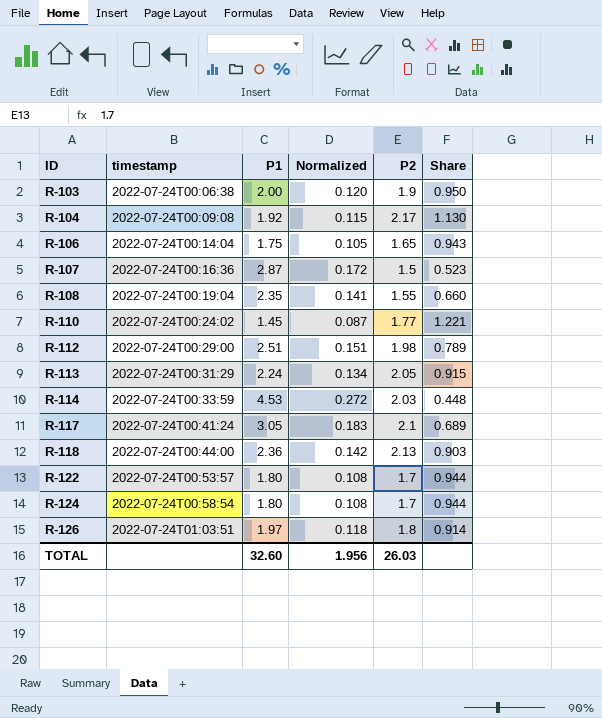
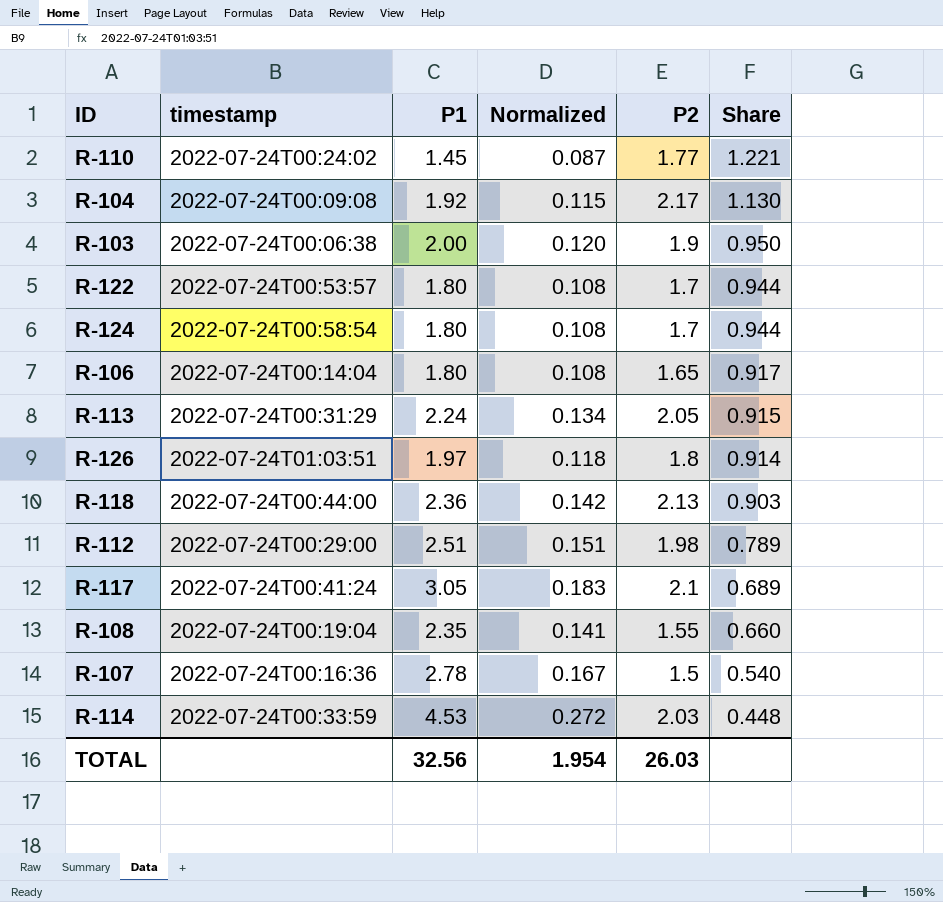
row order: ID ascending -> Share descending
R-106 | P1: 1.75 -> 1.80
R-106 | Normalized: 0.105 -> 0.108
R-106 | Share: 0.943 -> 0.917
R-107 | P1: 2.87 -> 2.78
R-107 | Normalized: 0.172 -> 0.167
R-107 | Share: 0.523 -> 0.540
TOTAL | P1: 32.60 -> 32.56
TOTAL | Normalized: 1.956 -> 1.954

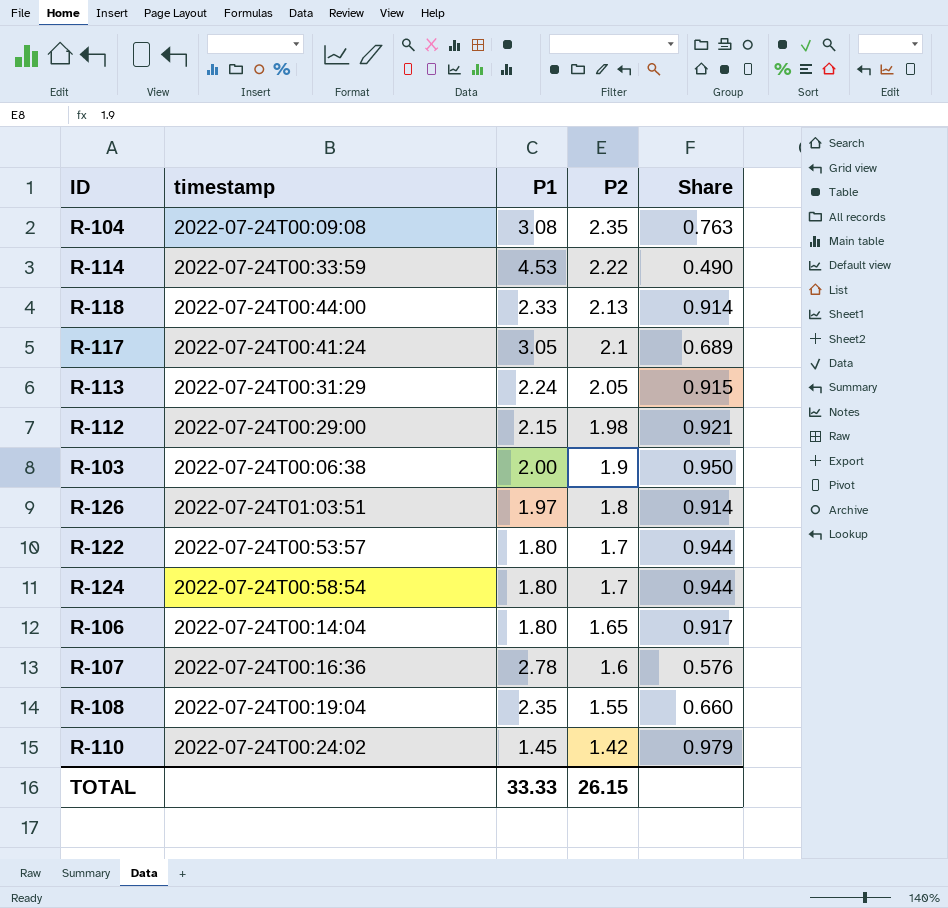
row order: Share descending -> P2 descending
column Normalized | formula: [P1] * 0.06 -> none
R-104 | P1: 1.92 -> 3.08
R-104 | P2: 2.17 -> 2.35
R-104 | Share: 1.130 -> 0.763
R-114 | P2: 2.03 -> 2.22
R-114 | Share: 0.448 -> 0.490
R-118 | P1: 2.36 -> 2.33
R-118 | Share: 0.903 -> 0.914
R-112 | P1: 2.51 -> 2.15
R-112 | Share: 0.789 -> 0.921
R-107 | P2: 1.5 -> 1.6
R-107 | Share: 0.540 -> 0.576
R-110 | P2: 1.77 -> 1.42
R-110 | Share: 1.221 -> 0.979
TOTAL | P1: 32.56 -> 33.33
TOTAL | P2: 26.03 -> 26.15

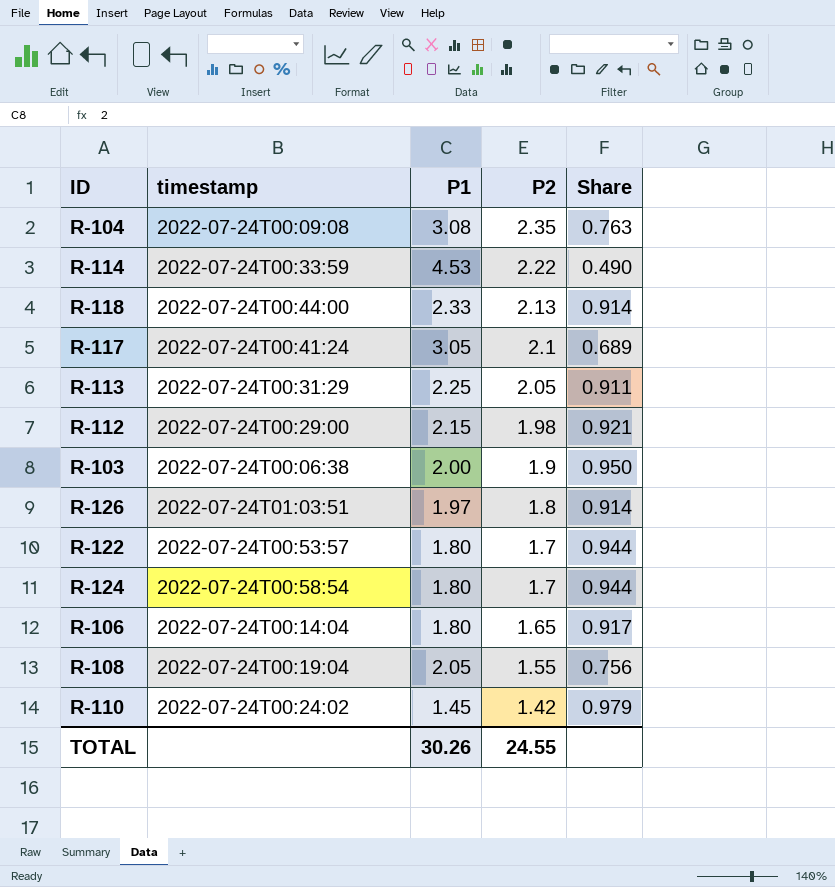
row R-107: 2022-07-24T00:16:36 | 2.78 | 1.6 | 0.576 -> none
R-113 | P1: 2.24 -> 2.25
R-113 | Share: 0.915 -> 0.911
R-108 | P1: 2.35 -> 2.05
R-108 | Share: 0.660 -> 0.756
TOTAL | P1: 33.33 -> 30.26
TOTAL | P2: 26.15 -> 24.55

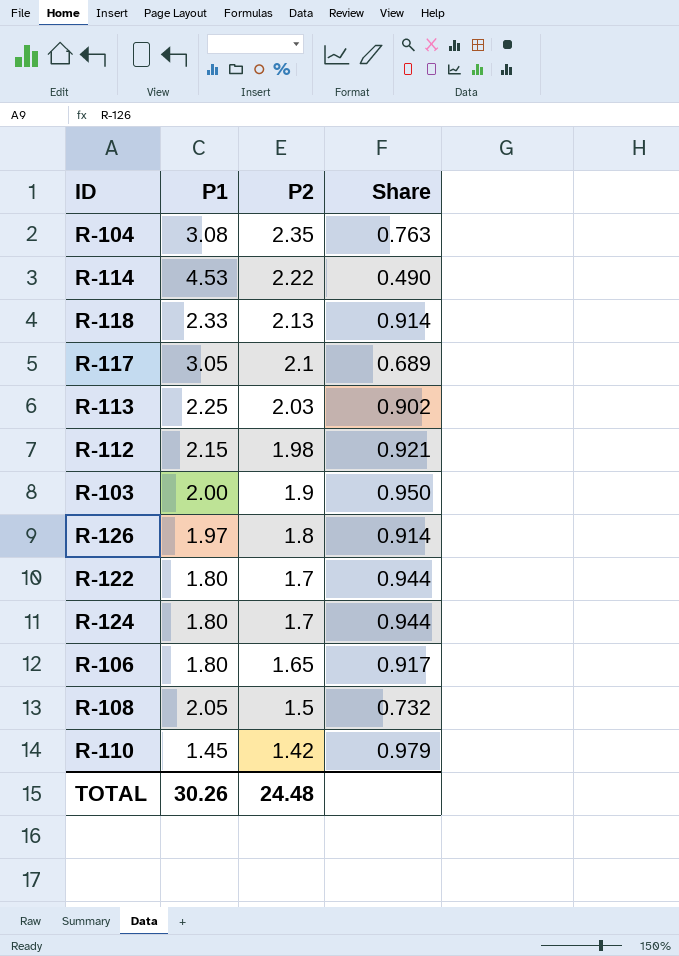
column timestamp | position: 2 -> none
R-113 | P2: 2.05 -> 2.03
R-113 | Share: 0.911 -> 0.902
R-108 | P2: 1.55 -> 1.5
R-108 | Share: 0.756 -> 0.732
TOTAL | P2: 24.55 -> 24.48

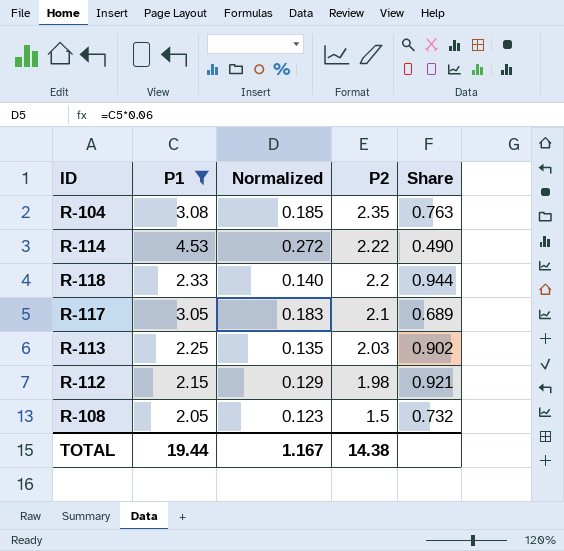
filter: none -> P1 >= 2.05
column Normalized | formula: none -> [P1] * 0.06
R-118 | P2: 2.13 -> 2.2
R-118 | Share: 0.914 -> 0.944
TOTAL | P1: 30.26 -> 19.44
TOTAL | P2: 24.48 -> 14.38

